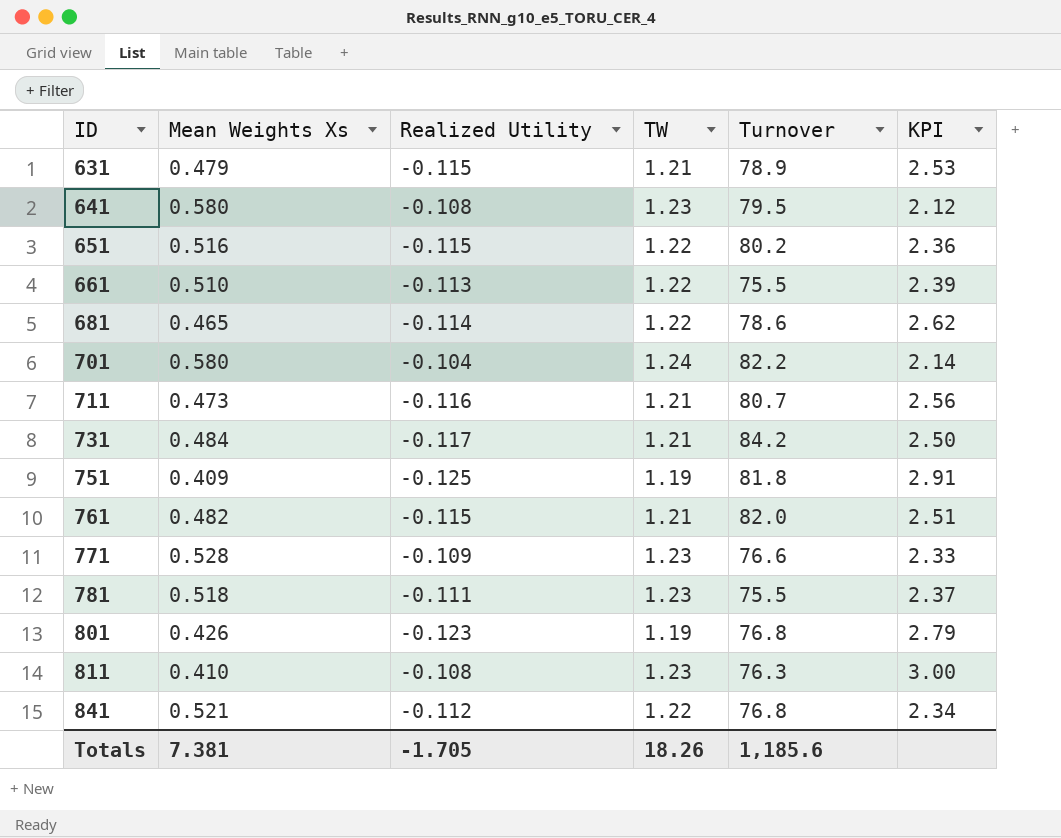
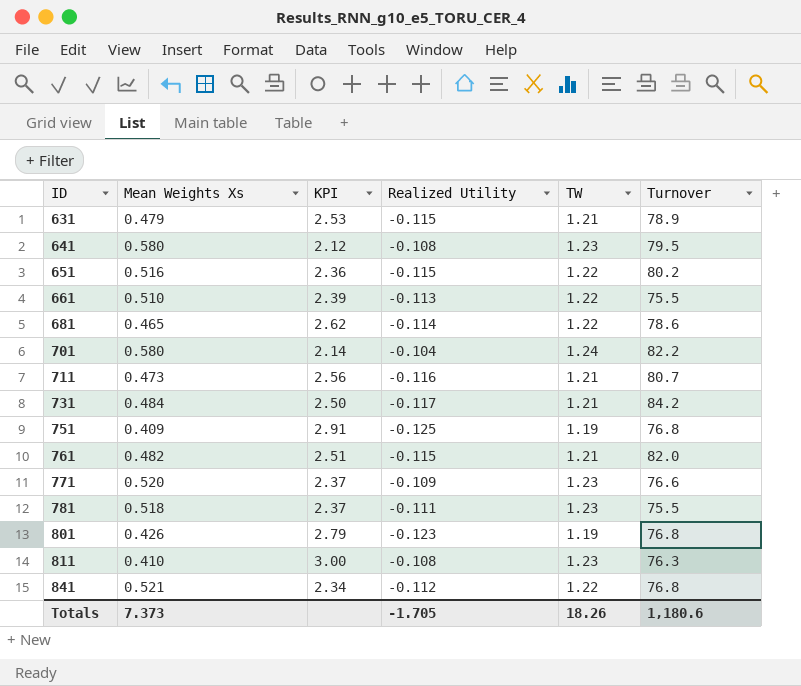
column KPI | position: 6 -> 3
751 | Turnover: 81.8 -> 76.8
771 | Mean Weights Xs: 0.528 -> 0.520
771 | KPI: 2.33 -> 2.37
Totals | Mean Weights Xs: 7.381 -> 7.373
Totals | Turnover: 1,185.6 -> 1,180.6

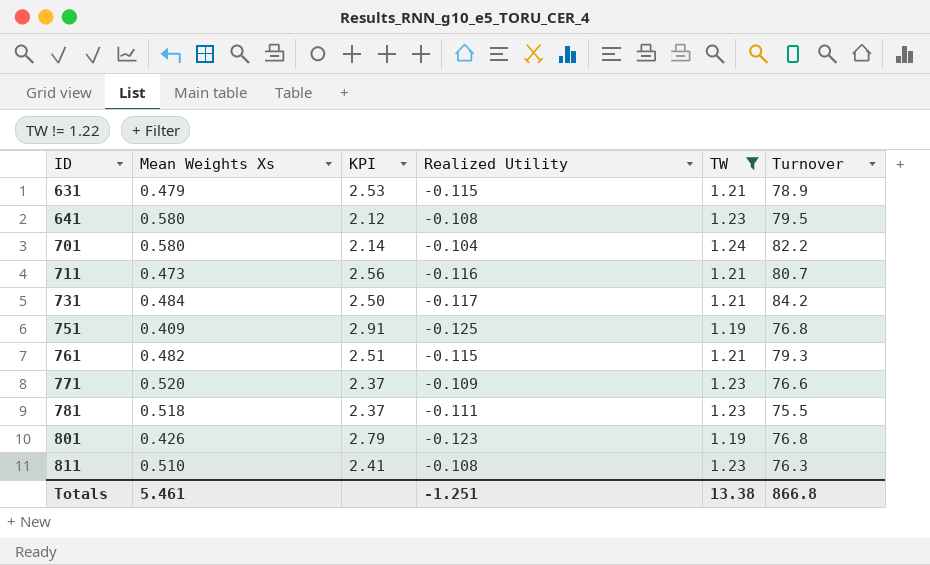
filter: none -> TW != 1.22
761 | Turnover: 82.0 -> 79.3
811 | Mean Weights Xs: 0.410 -> 0.510
811 | KPI: 3.00 -> 2.41
Totals | Mean Weights Xs: 7.373 -> 5.461
Totals | Realized Utility: -1.705 -> -1.251
Totals | TW: 18.26 -> 13.38
Totals | Turnover: 1,180.6 -> 866.8

